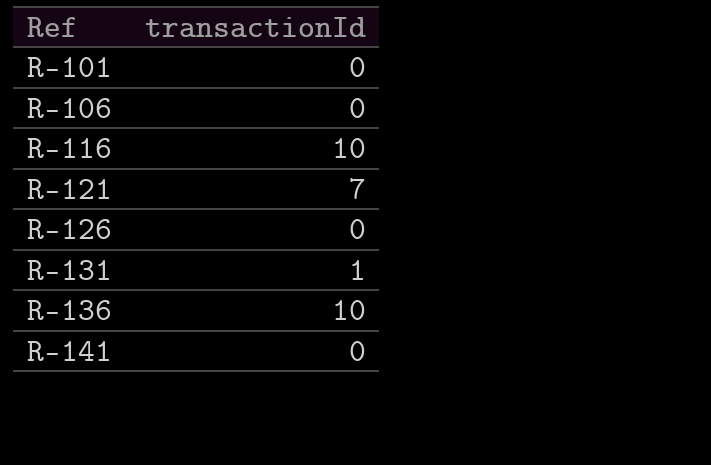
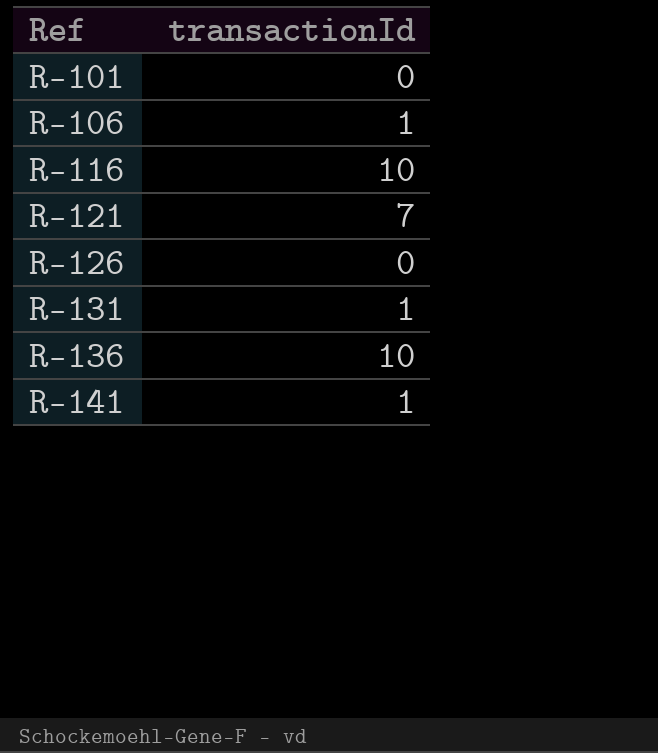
R-106 | transactionId: 0 -> 1
R-141 | transactionId: 0 -> 1

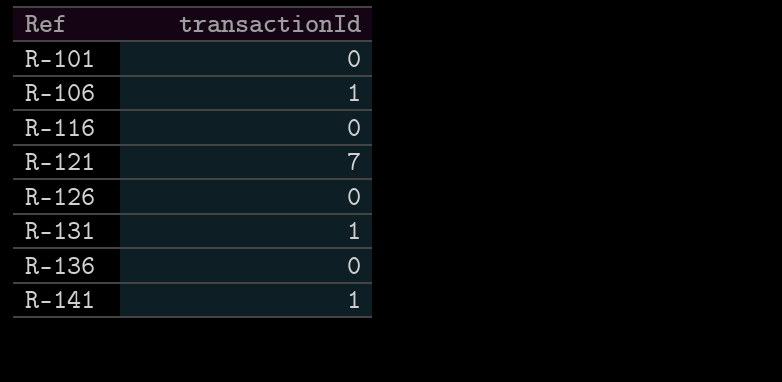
R-116 | transactionId: 10 -> 0
R-136 | transactionId: 10 -> 0

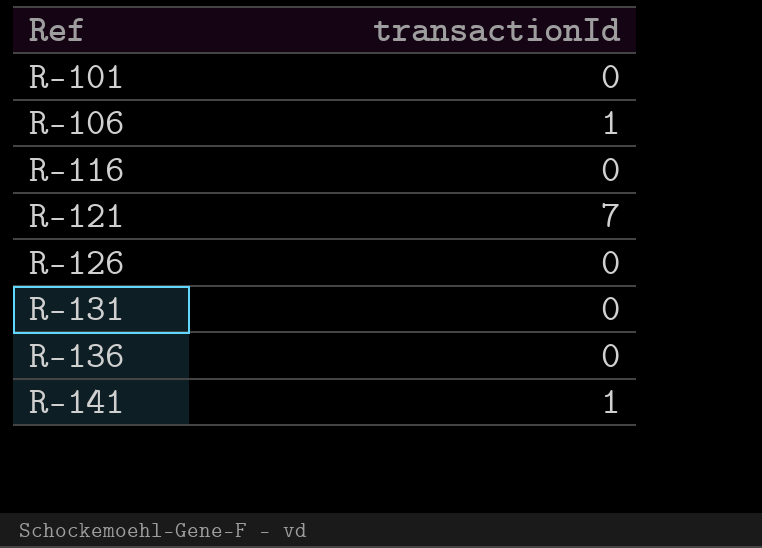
R-131 | transactionId: 1 -> 0

